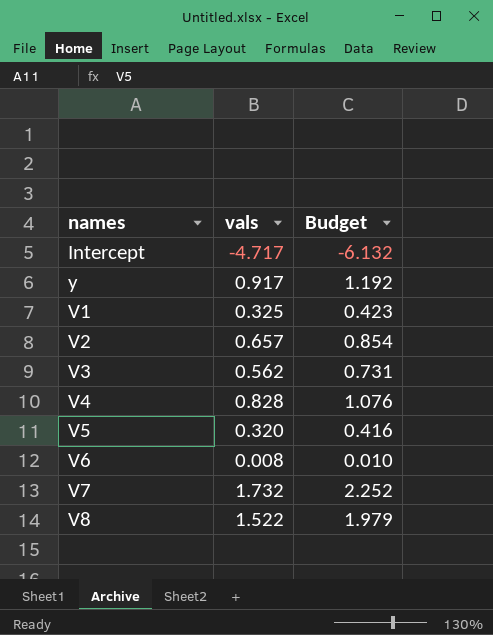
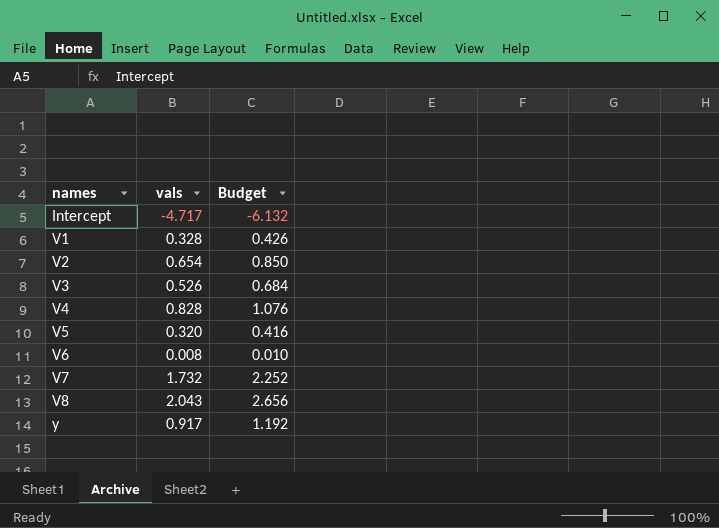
row order: none -> names ascending
V1 | vals: 0.325 -> 0.328
V1 | Budget: 0.423 -> 0.426
V2 | vals: 0.657 -> 0.654
V2 | Budget: 0.854 -> 0.850
V3 | vals: 0.562 -> 0.526
V3 | Budget: 0.731 -> 0.684
V8 | vals: 1.522 -> 2.043
V8 | Budget: 1.979 -> 2.656

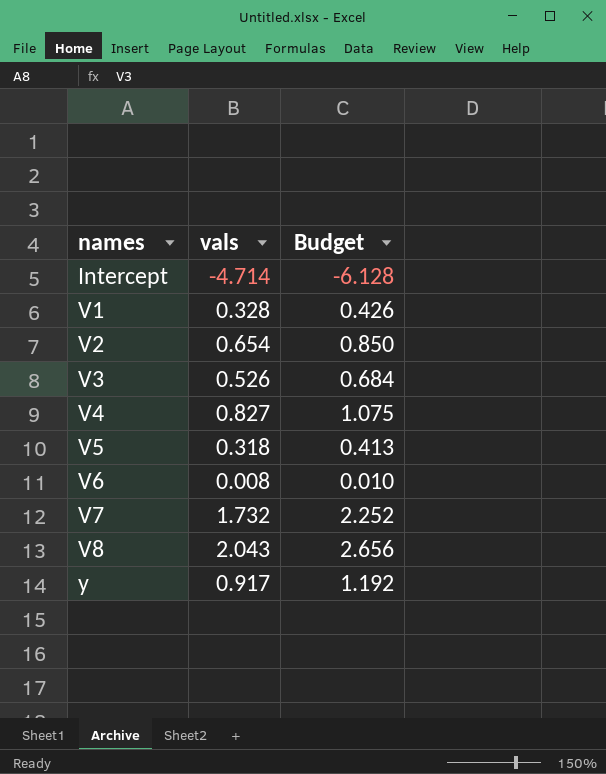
Intercept | vals: -4.717 -> -4.714
Intercept | Budget: -6.132 -> -6.128
V4 | vals: 0.828 -> 0.827
V4 | Budget: 1.076 -> 1.075
V5 | vals: 0.320 -> 0.318
V5 | Budget: 0.416 -> 0.413

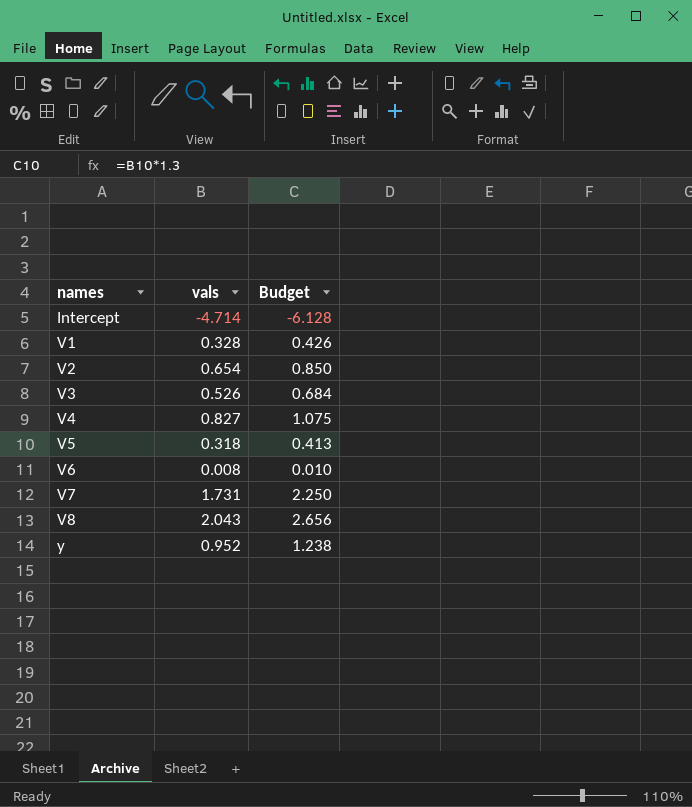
V7 | vals: 1.732 -> 1.731
V7 | Budget: 2.252 -> 2.250
y | vals: 0.917 -> 0.952
y | Budget: 1.192 -> 1.238

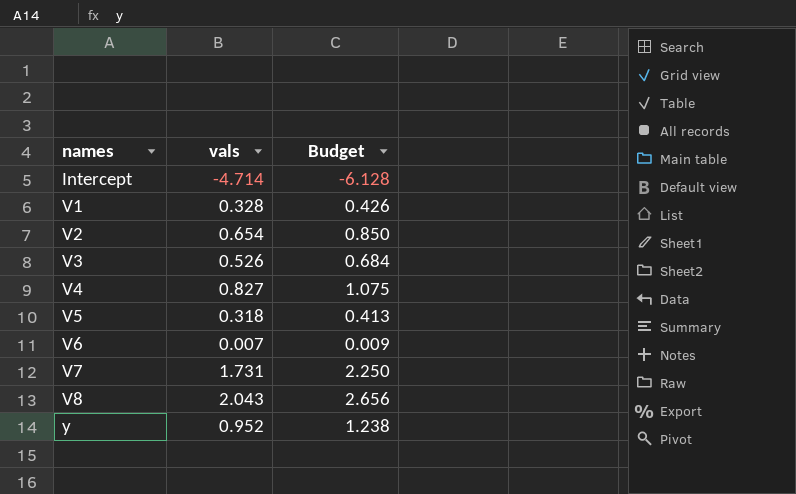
V6 | vals: 0.008 -> 0.007
V6 | Budget: 0.010 -> 0.009

